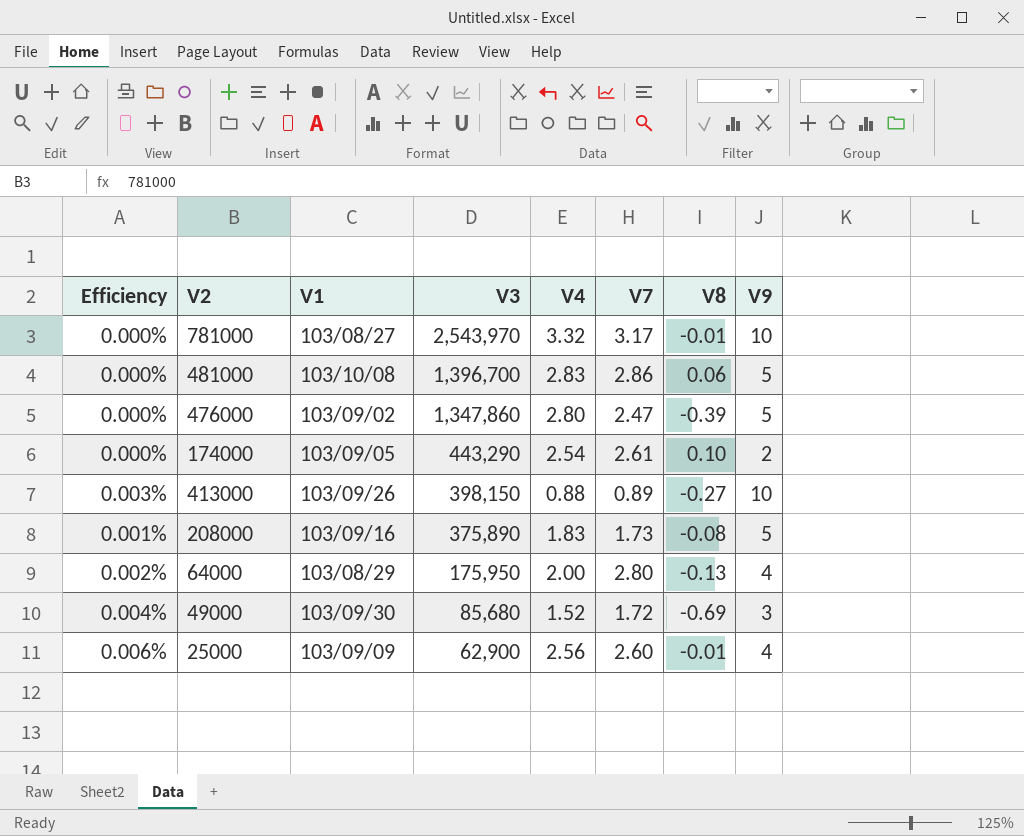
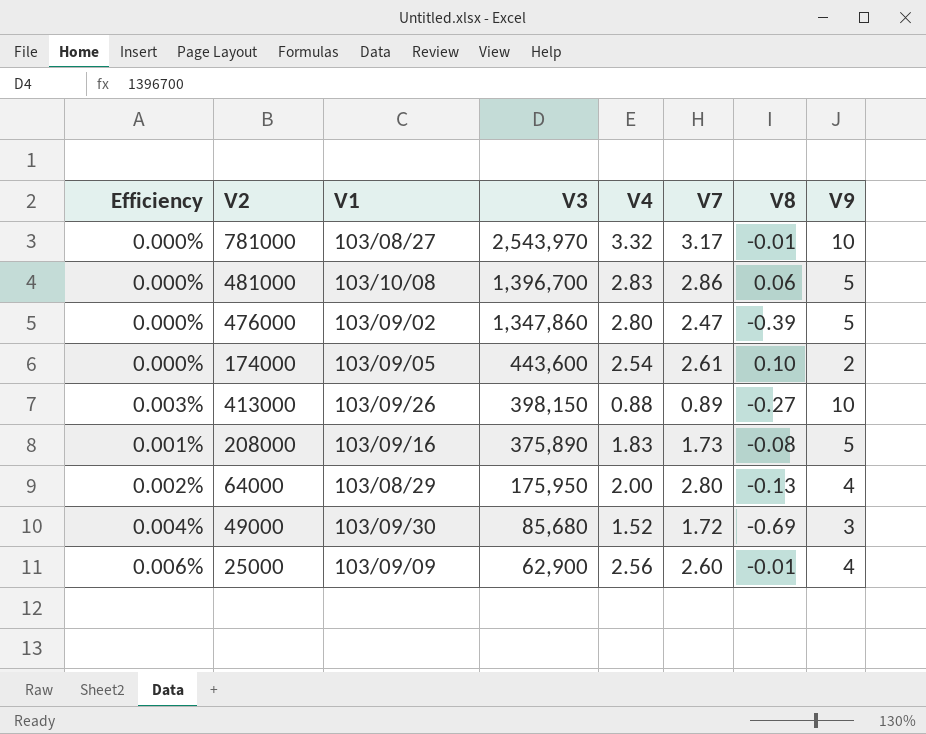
174000 | V3: 443,290 -> 443,600

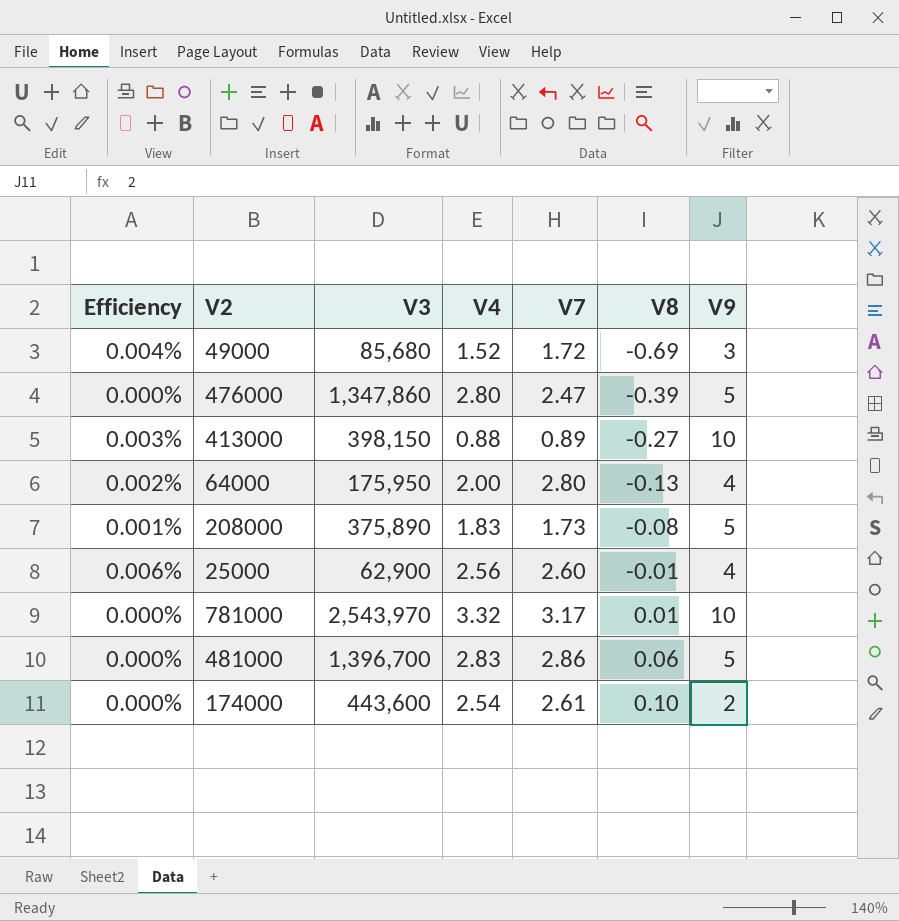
row order: V3 descending -> V8 ascending
column V1 | position: 3 -> none
781000 | V8: -0.01 -> 0.01

